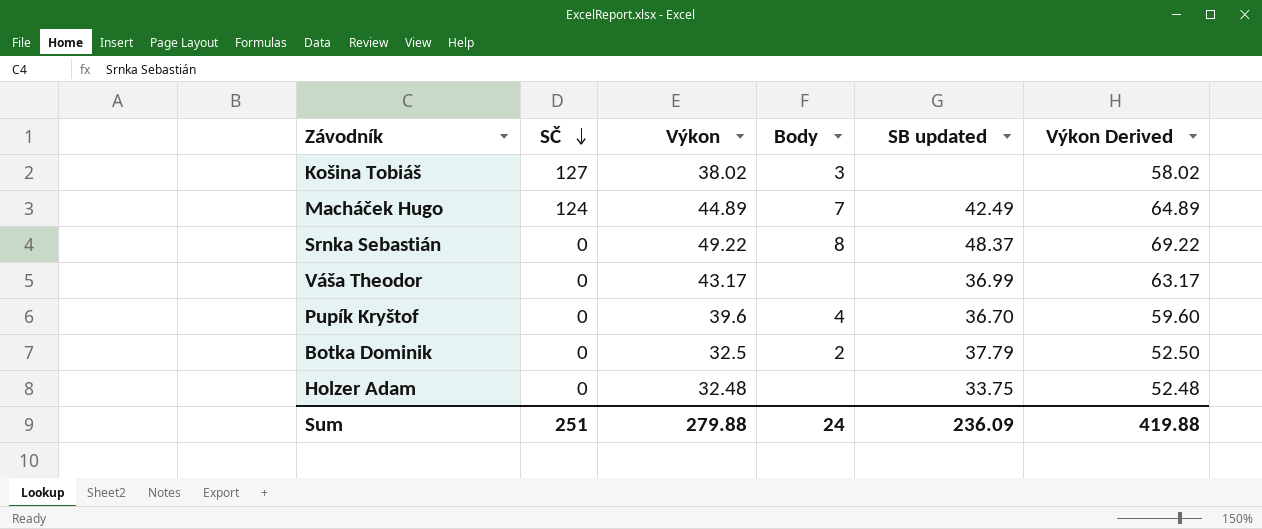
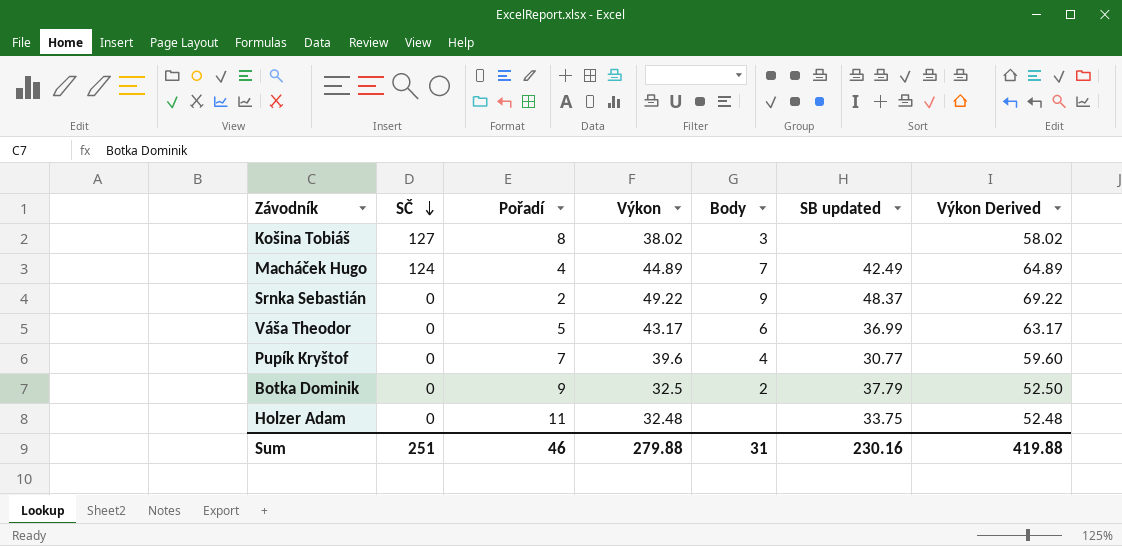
column Pořadí | position: none -> 3
Srnka Sebastián | Body: 8 -> 9
Váša Theodor | Body: none -> 6
Pupík Kryštof | SB updated: 36.70 -> 30.77
Sum | Body: 24 -> 31
Sum | SB updated: 236.09 -> 230.16

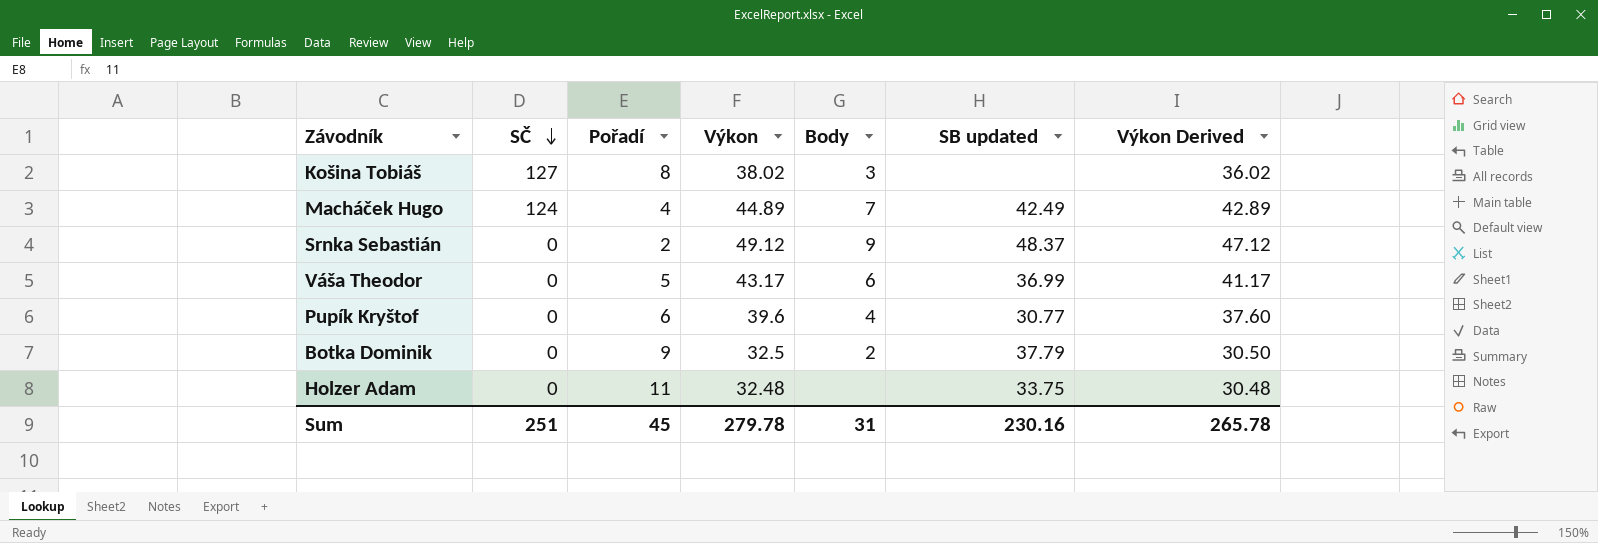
column Výkon Derived | formula: [Výkon] + 20 -> [Výkon] - 2
Srnka Sebastián | Výkon: 49.22 -> 49.12
Pupík Kryštof | Pořadí: 7 -> 6
Sum | Pořadí: 46 -> 45
Sum | Výkon: 279.88 -> 279.78
Sum | Výkon Derived: 419.88 -> 265.78

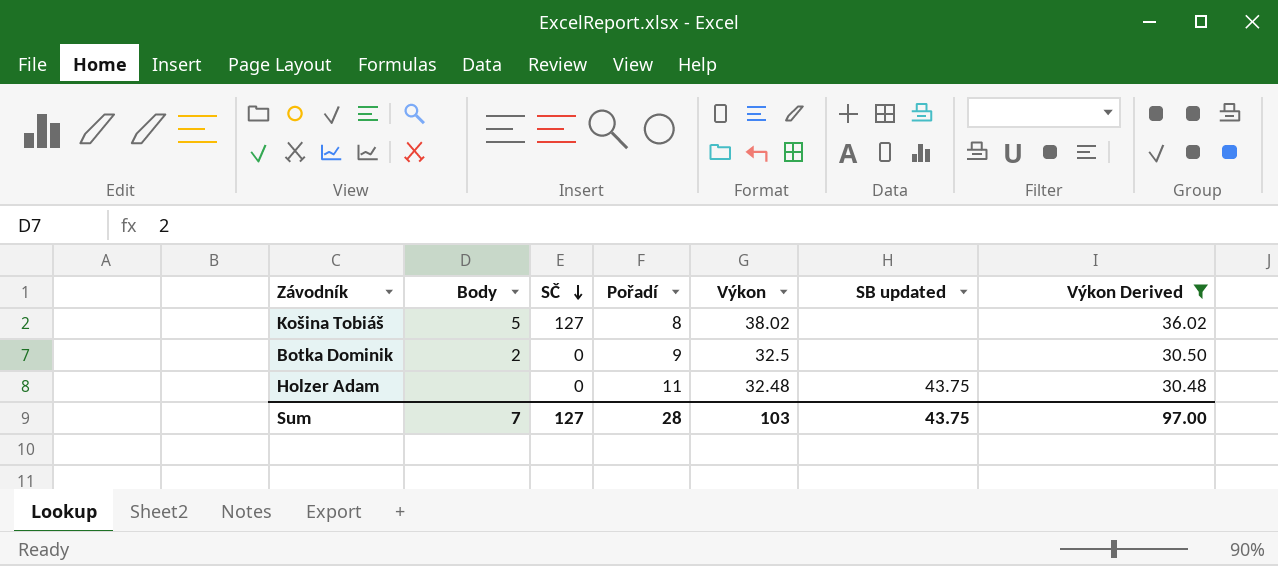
filter: none -> Výkon Derived <= 36.02
column Body | position: 5 -> 2
Košina Tobiáš | Body: 3 -> 5
Botka Dominik | SB updated: 37.79 -> none
Holzer Adam | SB updated: 33.75 -> 43.75
Sum | Body: 31 -> 7
Sum | SČ: 251 -> 127
Sum | Pořadí: 45 -> 28
Sum | Výkon: 279.78 -> 103
Sum | SB updated: 230.16 -> 43.75
Sum | Výkon Derived: 265.78 -> 97.00

